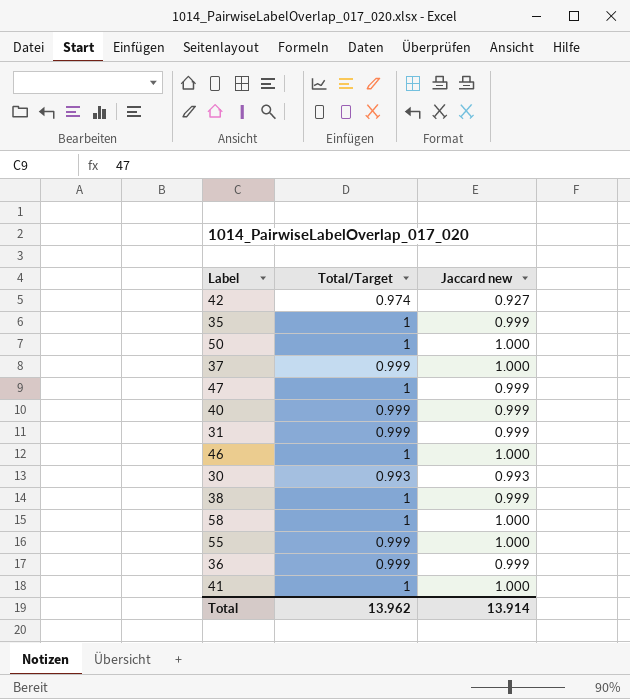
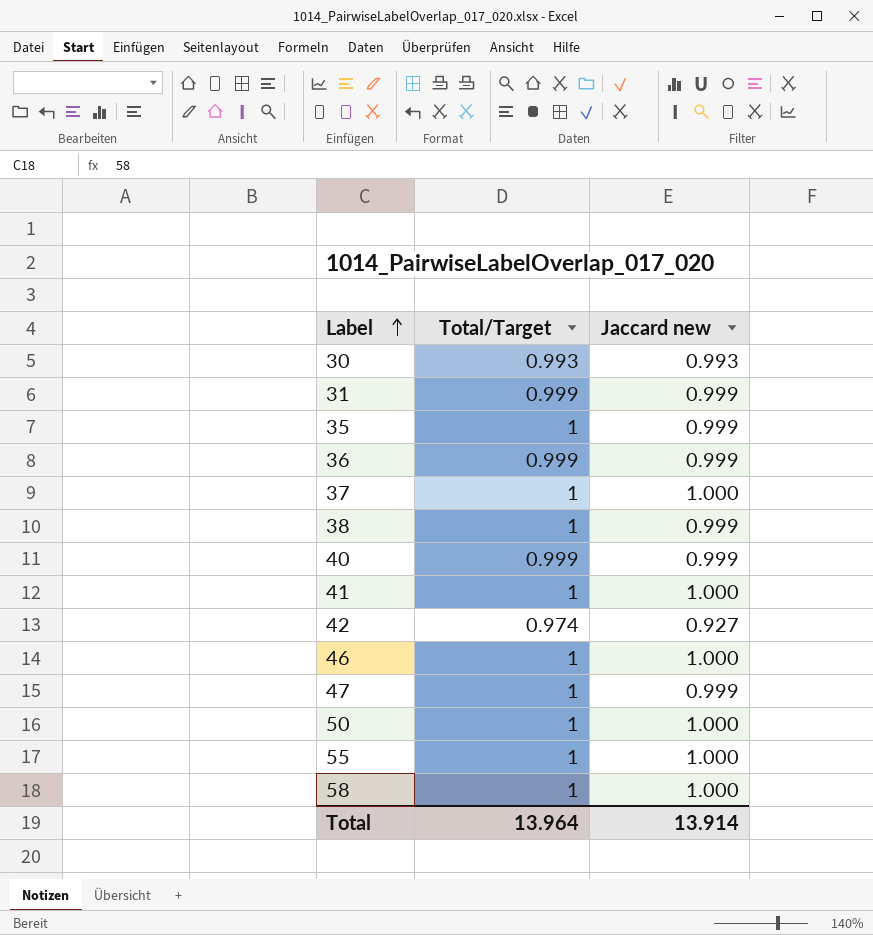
row order: none -> Label ascending
37 | Total/Target: 0.999 -> 1
55 | Total/Target: 0.999 -> 1
Total | Total/Target: 13.962 -> 13.964

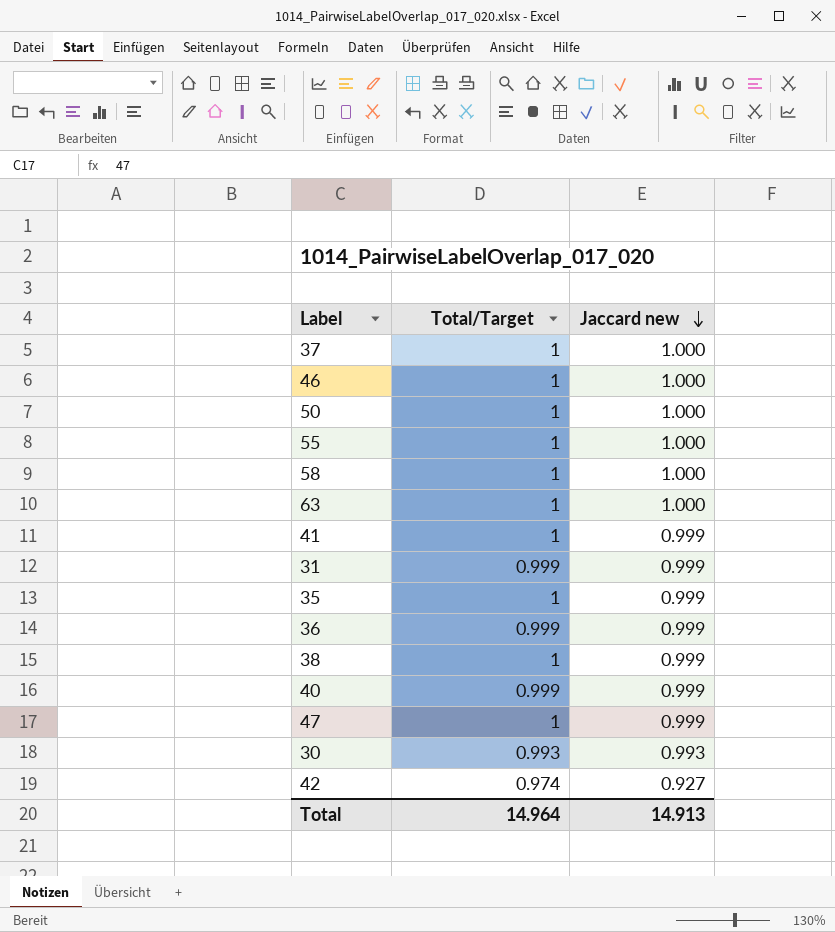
row order: Label ascending -> Jaccard new descending
row 63: none -> 1 | 1.000
41 | Jaccard new: 1.000 -> 0.999
Total | Total/Target: 13.964 -> 14.964
Total | Jaccard new: 13.914 -> 14.913

